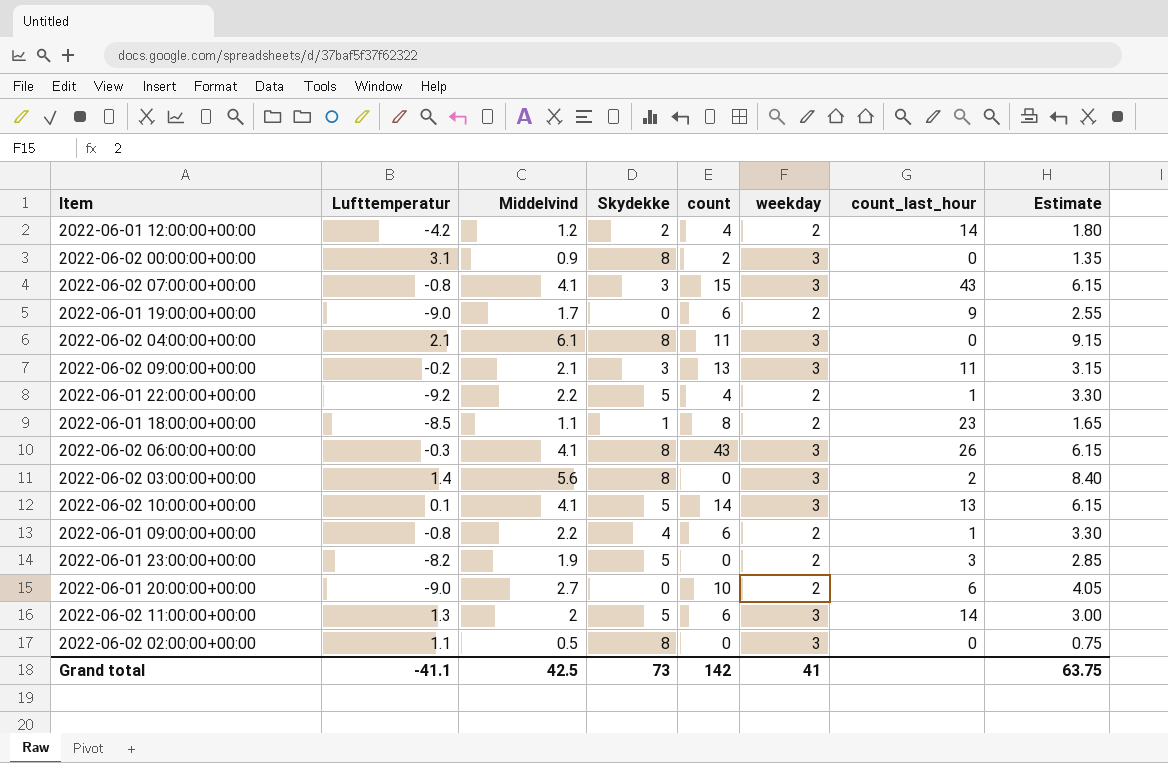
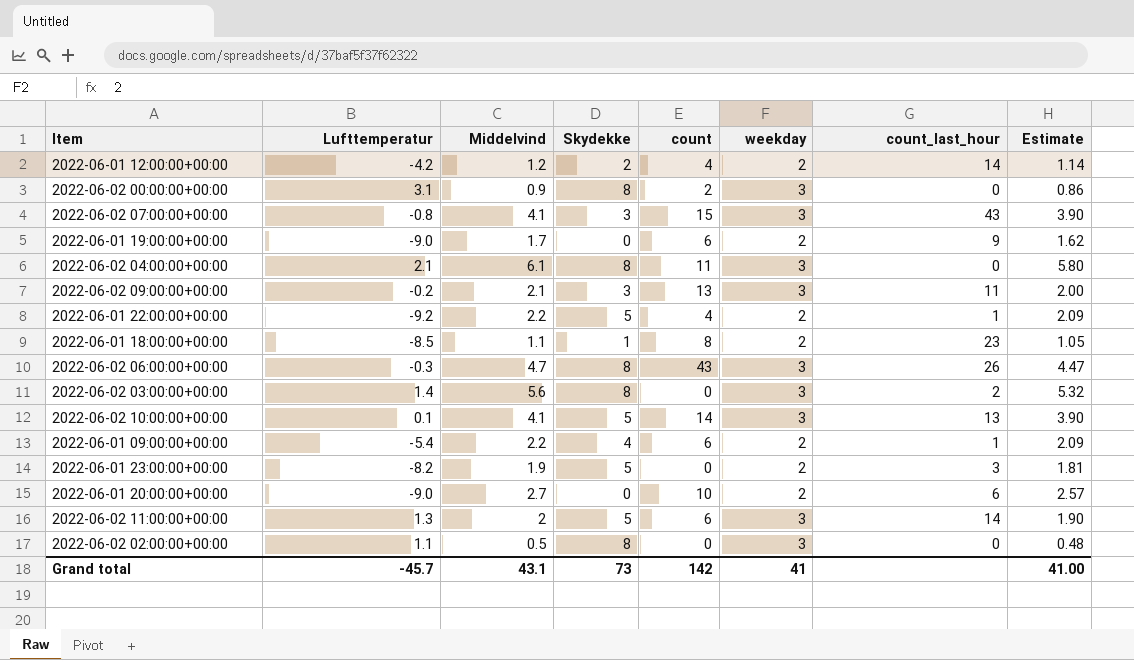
column Estimate | formula: [Middelvind] * 1.5 -> [Middelvind] * 0.95
2022-06-02 06:00:00+00:00 | Middelvind: 4.1 -> 4.7
2022-06-01 09:00:00+00:00 | Lufttemperatur: -0.8 -> -5.4
Grand total | Lufttemperatur: -41.1 -> -45.7
Grand total | Middelvind: 42.5 -> 43.1
Grand total | Estimate: 63.75 -> 41.00

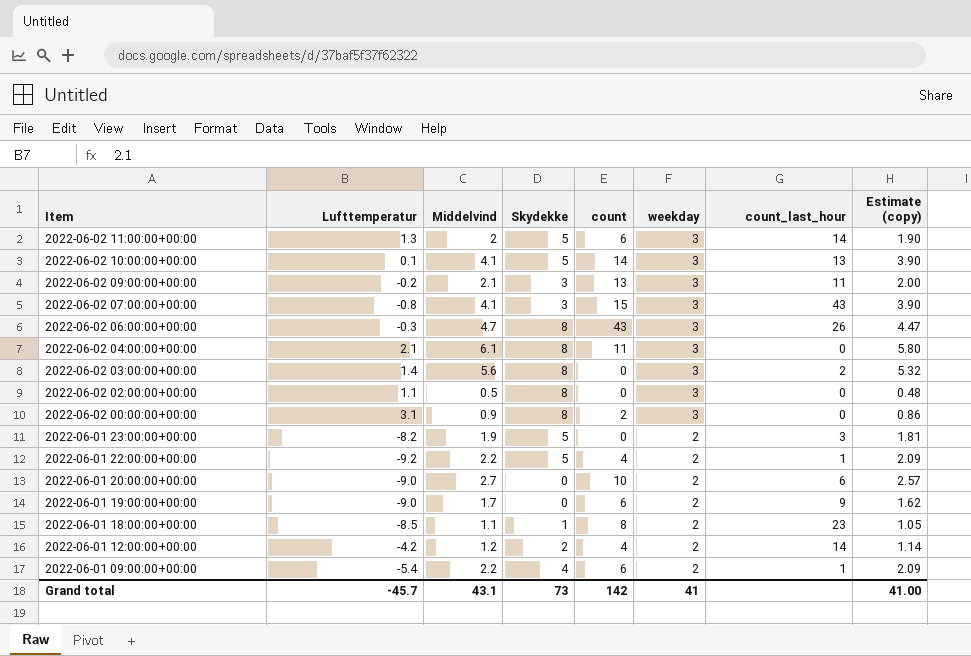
row order: none -> Item descending
column name: Estimate -> Estimate (copy)

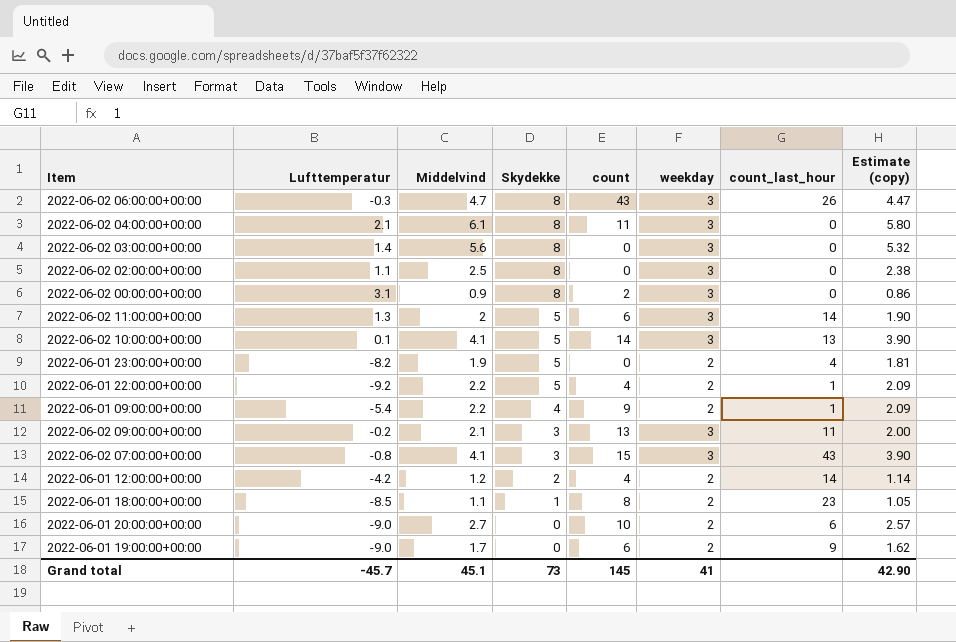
row order: Item descending -> Skydekke descending
2022-06-02 03:00:00+00:00 | count_last_hour: 2 -> 0
2022-06-02 02:00:00+00:00 | Middelvind: 0.5 -> 2.5
2022-06-02 02:00:00+00:00 | Estimate (copy): 0.48 -> 2.38
2022-06-01 23:00:00+00:00 | count_last_hour: 3 -> 4
2022-06-01 09:00:00+00:00 | count: 6 -> 9
Grand total | Middelvind: 43.1 -> 45.1
Grand total | count: 142 -> 145
Grand total | Estimate (copy): 41.00 -> 42.90

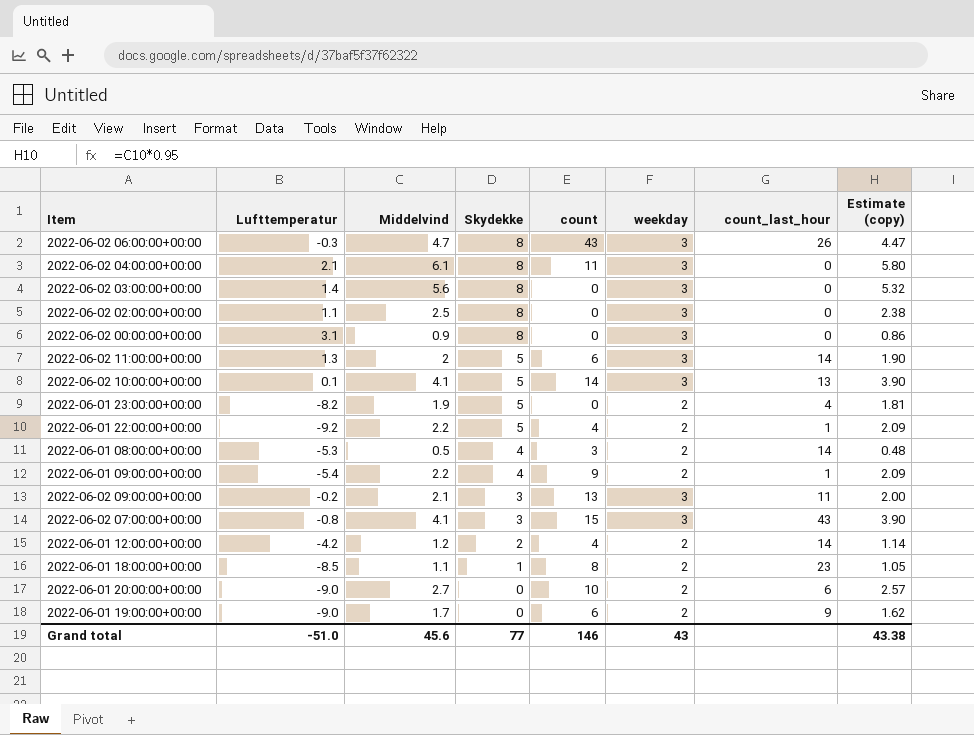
2022-06-02 00:00:00+00:00 | count: 2 -> 0
row 2022-06-01 08:00:00+00:00: none -> -5.3 | 0.5 | 4 | 3 | 2 | 14 | 0.48
Grand total | Lufttemperatur: -45.7 -> -51.0
Grand total | Middelvind: 45.1 -> 45.6
Grand total | Skydekke: 73 -> 77
Grand total | count: 145 -> 146
Grand total | weekday: 41 -> 43
Grand total | Estimate (copy): 42.90 -> 43.38

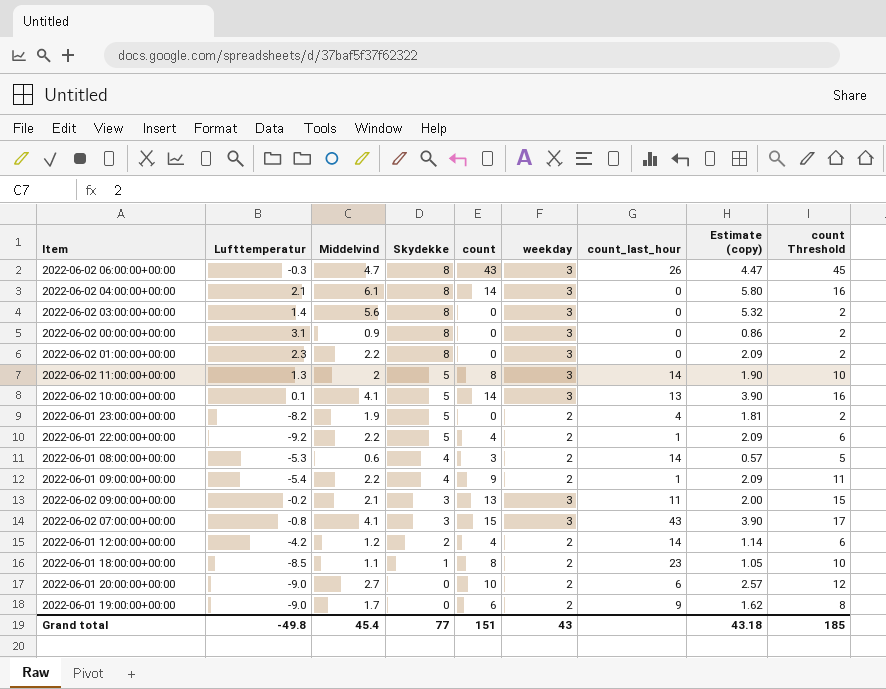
column count Threshold | formula: none -> [count] + 2
row 2022-06-02 02:00:00+00:00: 1.1 | 2.5 | 8 | 0 | 3 | 0 | 2.38 -> none
2022-06-02 04:00:00+00:00 | count: 11 -> 14
row 2022-06-02 01:00:00+00:00: none -> 2.3 | 2.2 | 8 | 0 | 3 | 0 | 2.09 | 2
2022-06-02 11:00:00+00:00 | count: 6 -> 8
2022-06-01 08:00:00+00:00 | Middelvind: 0.5 -> 0.6
2022-06-01 08:00:00+00:00 | Estimate (copy): 0.48 -> 0.57
Grand total | Lufttemperatur: -51.0 -> -49.8
Grand total | Middelvind: 45.6 -> 45.4
Grand total | count: 146 -> 151
Grand total | Estimate (copy): 43.38 -> 43.18

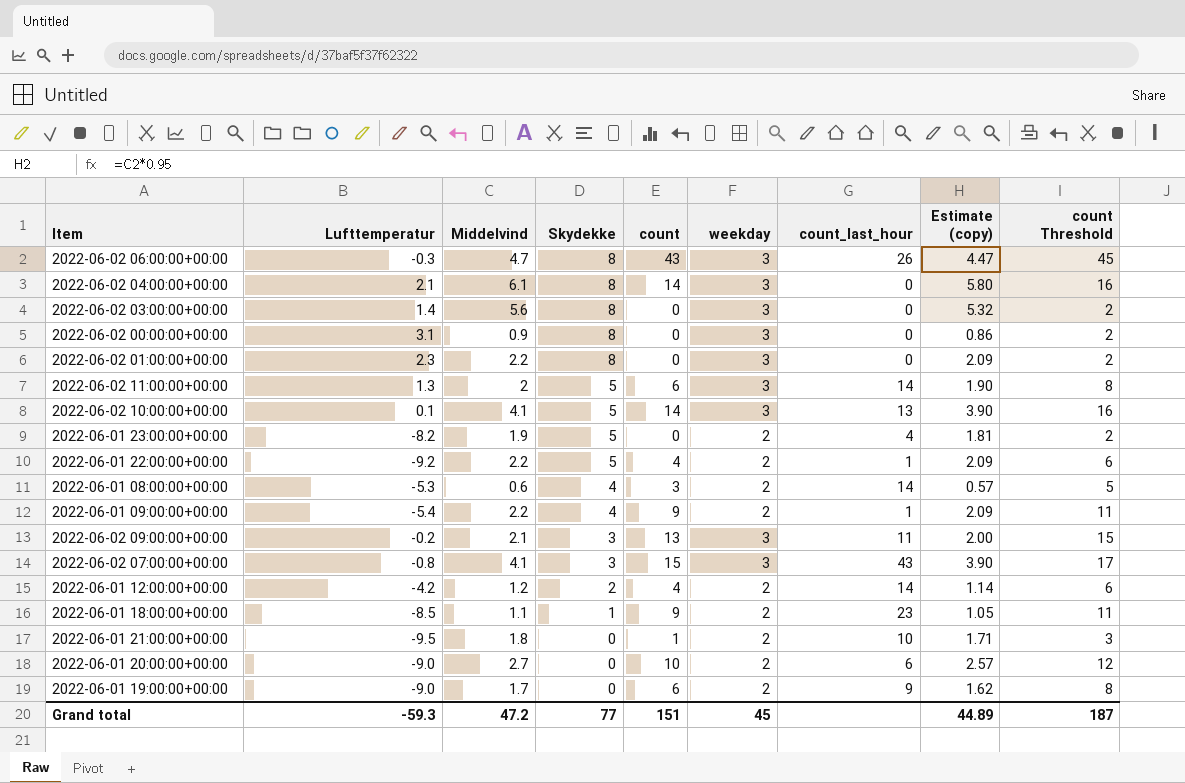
2022-06-02 11:00:00+00:00 | count: 8 -> 6
2022-06-02 11:00:00+00:00 | count Threshold: 10 -> 8
2022-06-01 18:00:00+00:00 | count: 8 -> 9
2022-06-01 18:00:00+00:00 | count Threshold: 10 -> 11
row 2022-06-01 21:00:00+00:00: none -> -9.5 | 1.8 | 0 | 1 | 2 | 10 | 1.71 | 3
Grand total | Lufttemperatur: -49.8 -> -59.3
Grand total | Middelvind: 45.4 -> 47.2
Grand total | weekday: 43 -> 45
Grand total | Estimate (copy): 43.18 -> 44.89
Grand total | count Threshold: 185 -> 187

